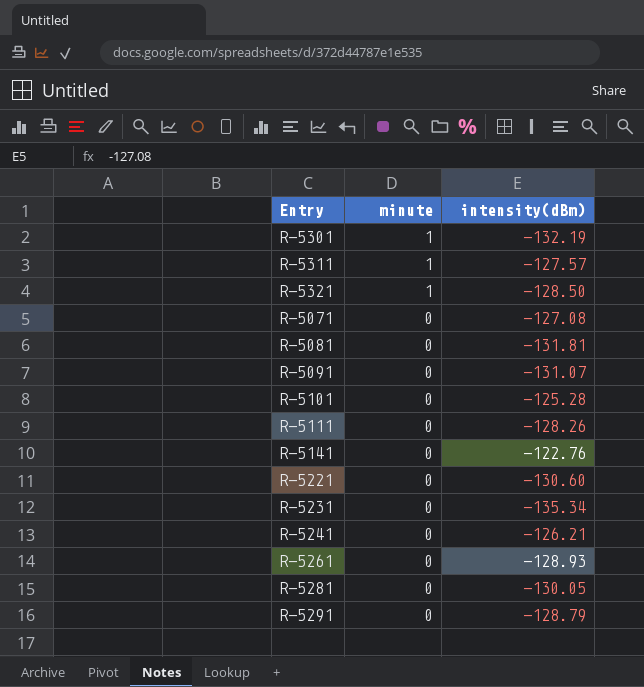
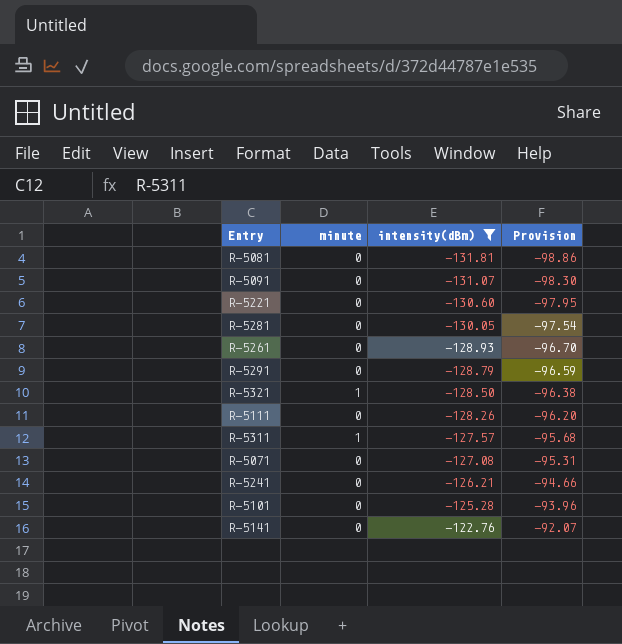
filter: none -> intensity(dBm) >= -131.81
row order: minute descending -> intensity(dBm) ascending
column Provision | formula: none -> [intensity(dBm)] * 0.75

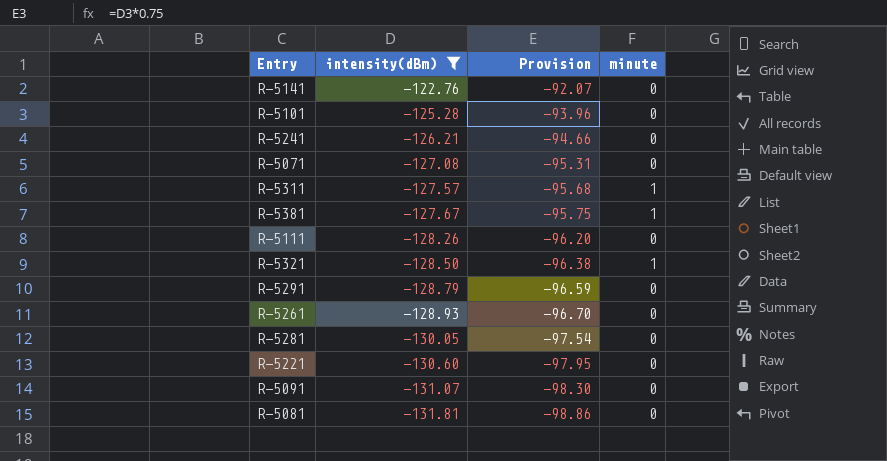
row order: intensity(dBm) ascending -> intensity(dBm) descending
column minute | position: 2 -> 4
row R-5381: none -> -127.67 | -95.75 | 1

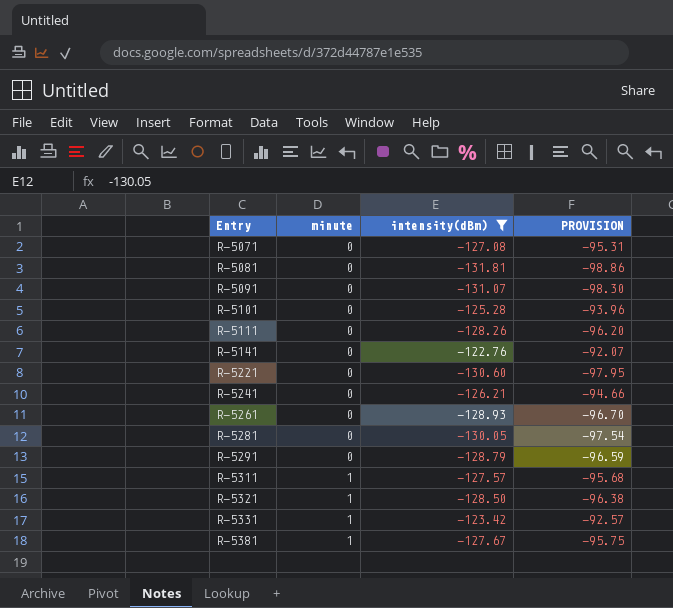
row order: intensity(dBm) descending -> Entry ascending
column minute | position: 4 -> 2
column name: Provision -> PROVISION
row R-5331: none -> 1 | -123.42 | -92.57

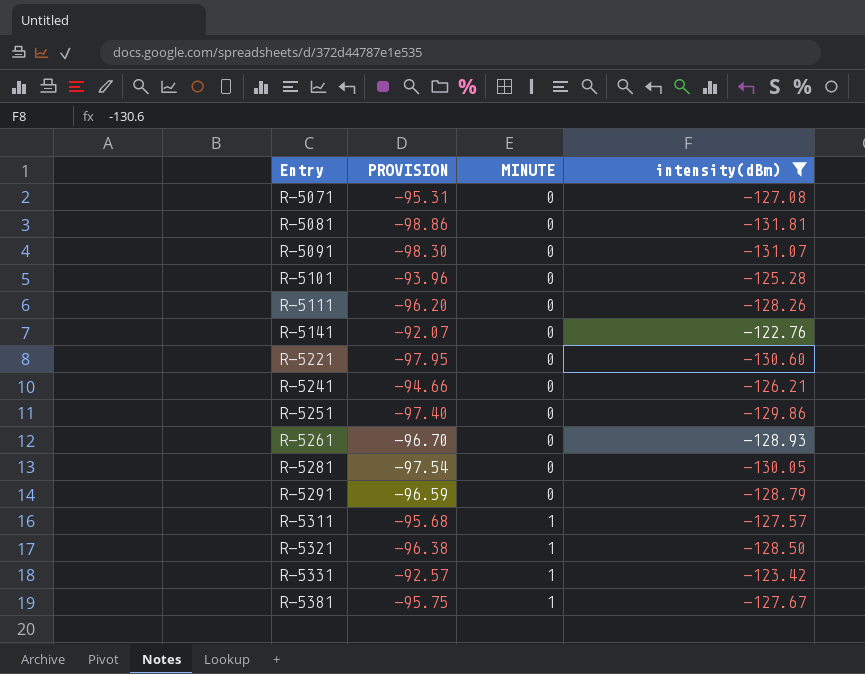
column PROVISION | position: 4 -> 2
column name: minute -> MINUTE
row R-5251: none -> -97.40 | 0 | -129.86

